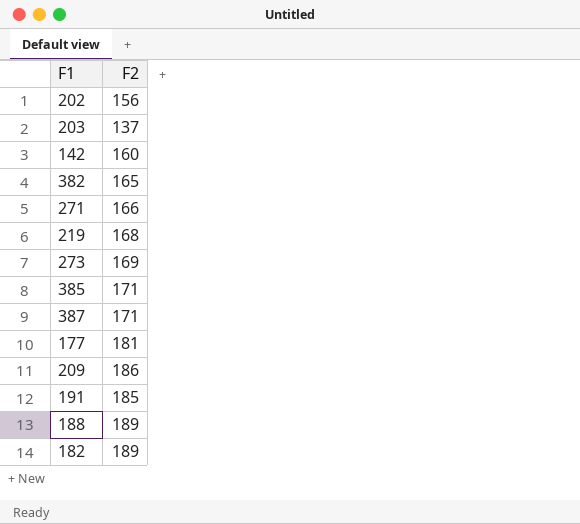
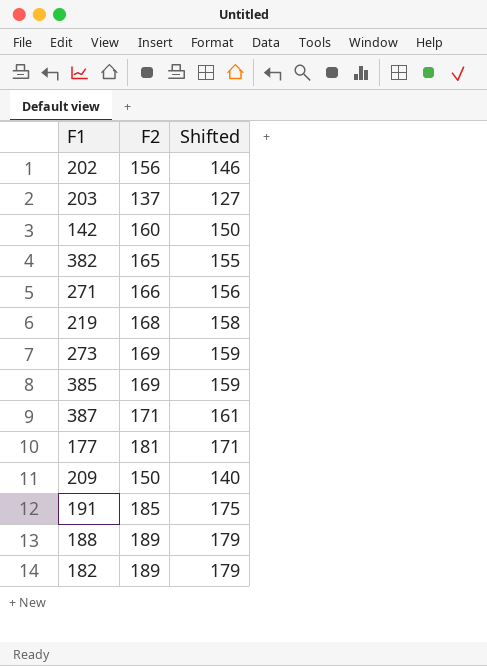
column Shifted | formula: none -> [F2] - 10
385 | F2: 171 -> 169
209 | F2: 186 -> 150

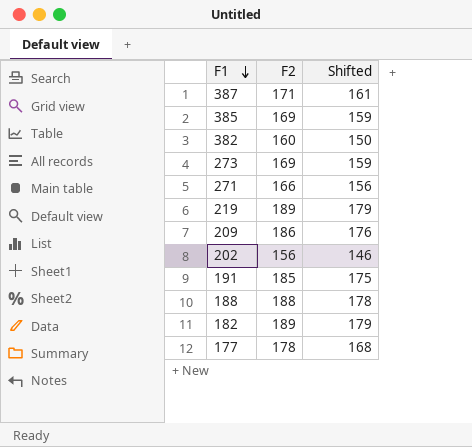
row order: none -> F1 descending
row 203: 137 | 127 -> none
row 142: 160 | 150 -> none
382 | F2: 165 -> 160
382 | Shifted: 155 -> 150
219 | F2: 168 -> 189
219 | Shifted: 158 -> 179
209 | F2: 150 -> 186
209 | Shifted: 140 -> 176
188 | F2: 189 -> 188
188 | Shifted: 179 -> 178
177 | F2: 181 -> 178
177 | Shifted: 171 -> 168

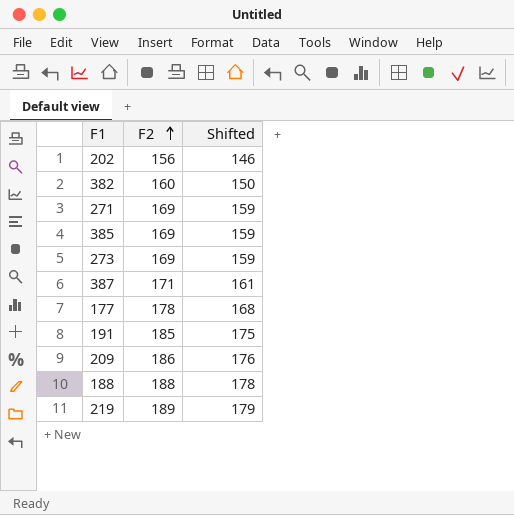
row order: F1 descending -> F2 ascending
row 182: 189 | 179 -> none
271 | F2: 166 -> 169
271 | Shifted: 156 -> 159

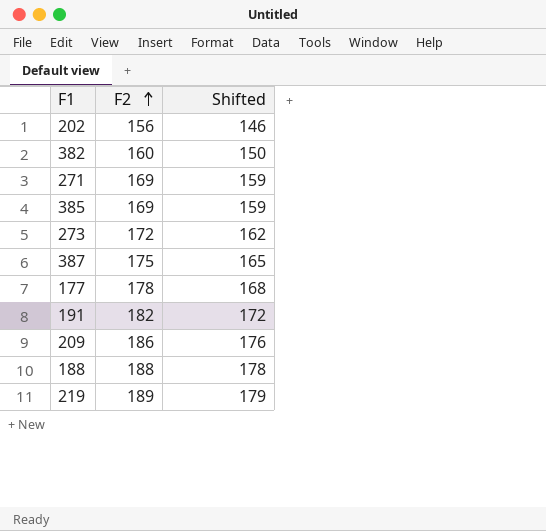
273 | F2: 169 -> 172
273 | Shifted: 159 -> 162
387 | F2: 171 -> 175
387 | Shifted: 161 -> 165
191 | F2: 185 -> 182
191 | Shifted: 175 -> 172

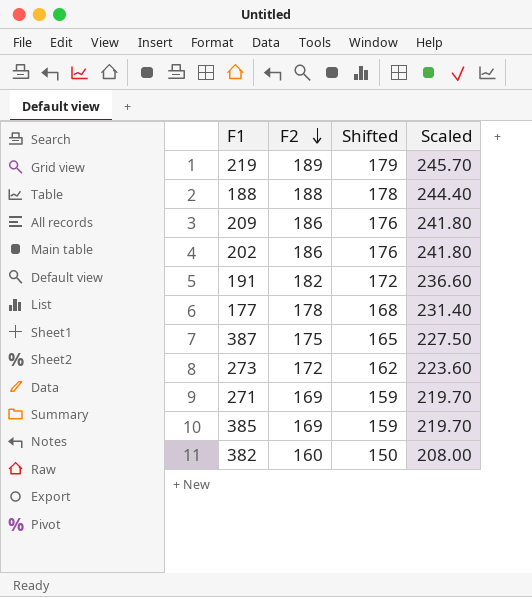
row order: F2 ascending -> F2 descending
column Scaled | formula: none -> [F2] * 1.3
202 | F2: 156 -> 186
202 | Shifted: 146 -> 176

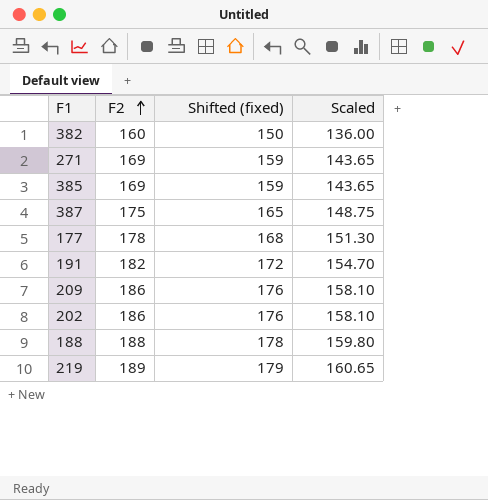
row order: F2 descending -> F2 ascending
column name: Shifted -> Shifted (fixed)
column Scaled | formula: [F2] * 1.3 -> [F2] * 0.85
row 273: 172 | 162 | 223.60 -> none

